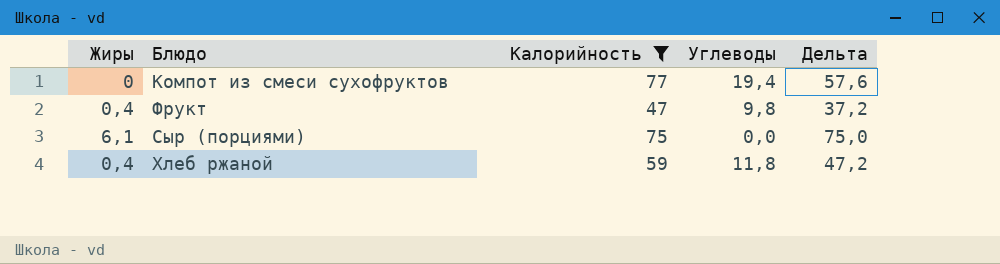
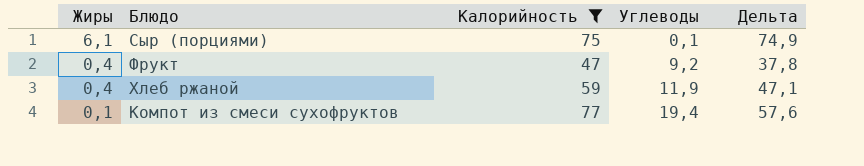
row order: none -> Жиры descending
Сыр (порциями) | Углеводы: 0,0 -> 0,1
Сыр (порциями) | Дельта: 75,0 -> 74,9
Фрукт | Углеводы: 9,8 -> 9,2
Фрукт | Дельта: 37,2 -> 37,8
Хлеб ржаной | Углеводы: 11,8 -> 11,9
Хлеб ржаной | Дельта: 47,2 -> 47,1
Компот из смеси сухофруктов | Жиры: 0 -> 0,1

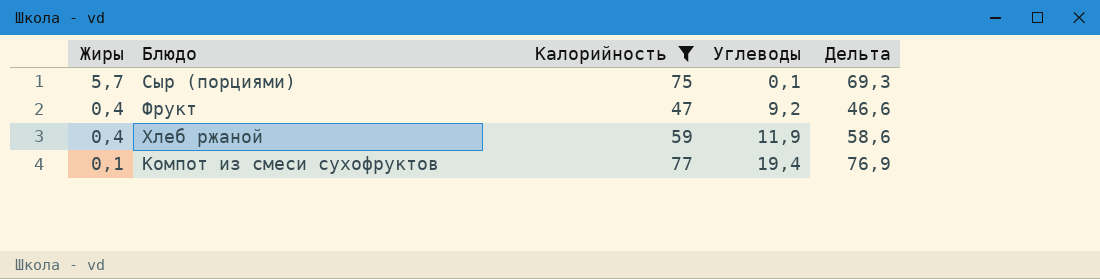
column Дельта | formula: [Калорийность] - [Углеводы] -> [Калорийность] - [Жиры]
Сыр (порциями) | Жиры: 6,1 -> 5,7

